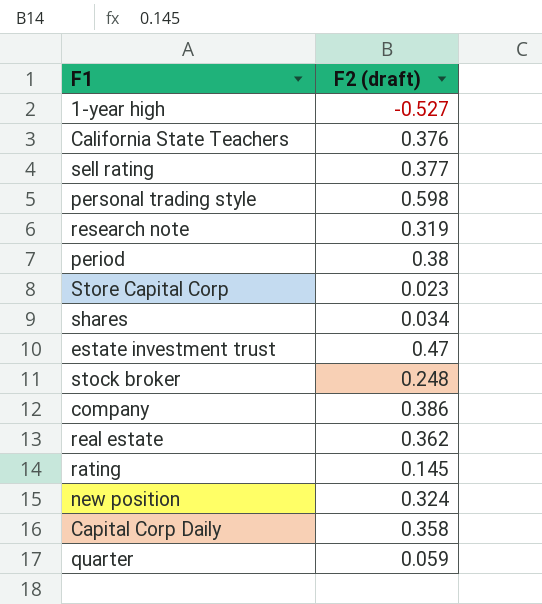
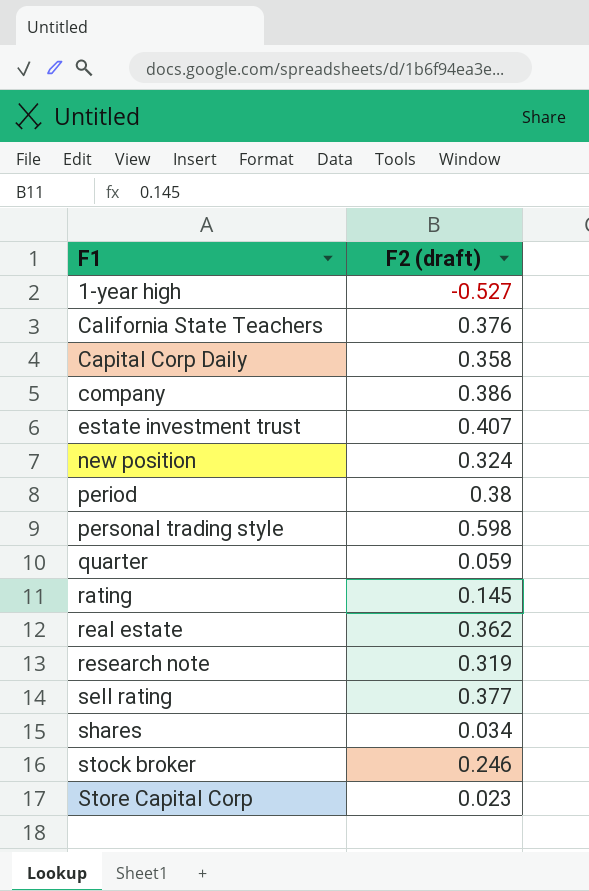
row order: none -> F1 ascending
estate investment trust | F2 (draft): 0.47 -> 0.407
stock broker | F2 (draft): 0.248 -> 0.246

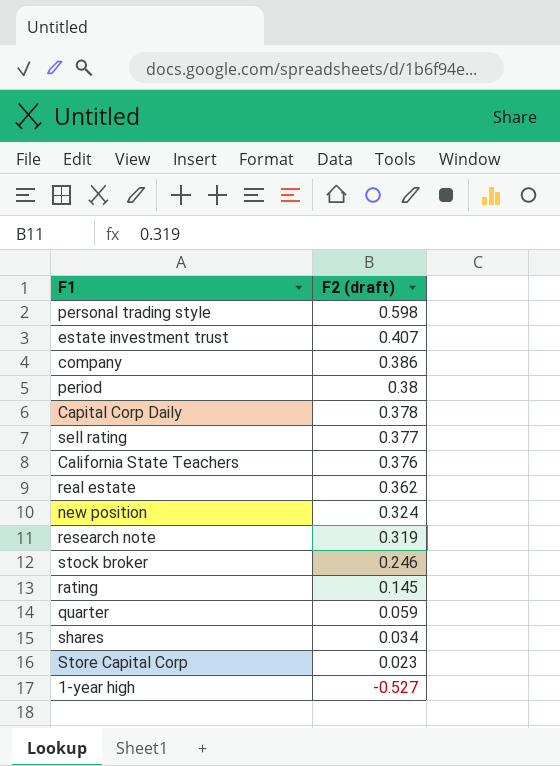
row order: F1 ascending -> F2 (draft) descending
Capital Corp Daily | F2 (draft): 0.358 -> 0.378

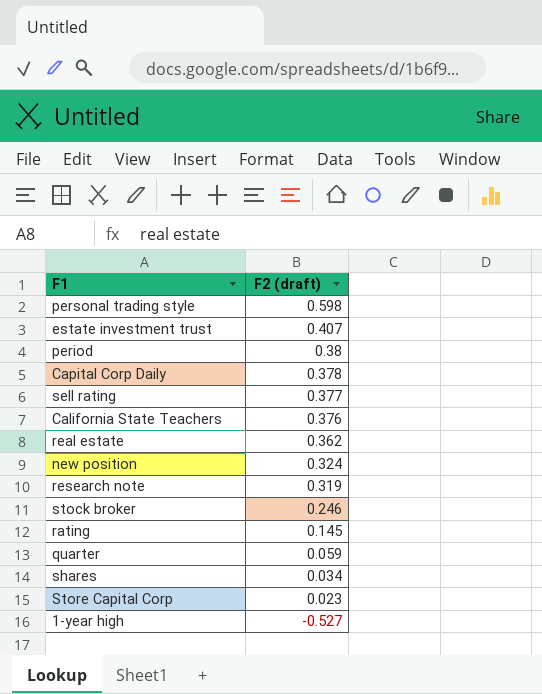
row company: 0.386 -> none

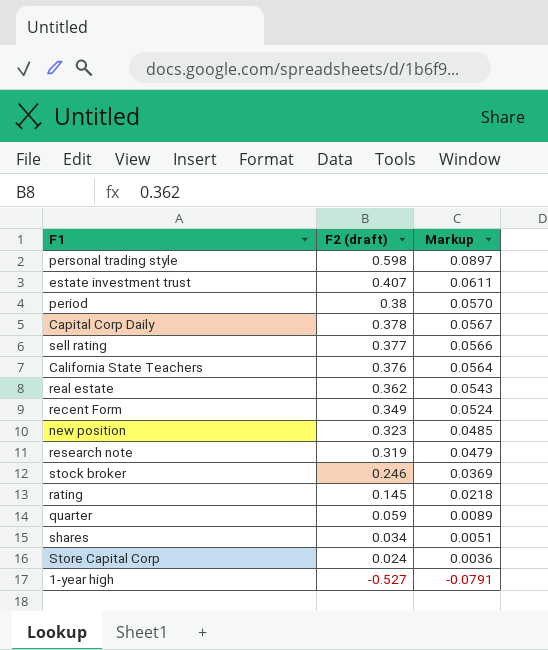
column Markup | formula: none -> [F2 (draft)] * 0.15
row recent Form: none -> 0.349 | 0.0524
new position | F2 (draft): 0.324 -> 0.323
Store Capital Corp | F2 (draft): 0.023 -> 0.024

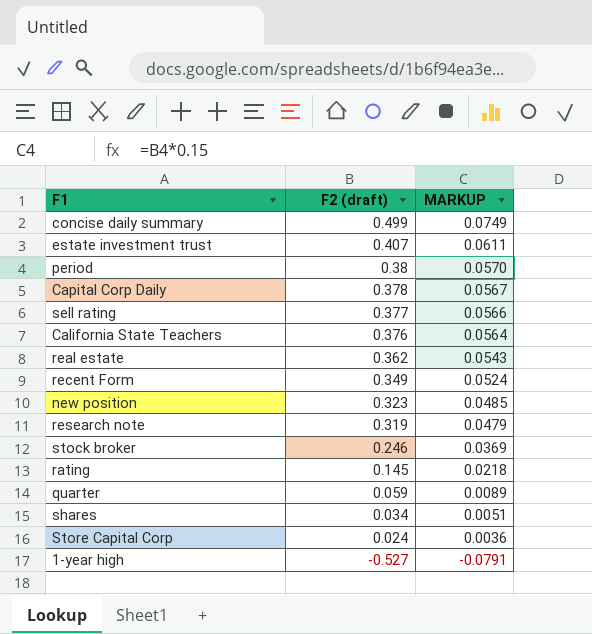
column name: Markup -> MARKUP
row personal trading style: 0.598 | 0.0897 -> none
row concise daily summary: none -> 0.499 | 0.0749

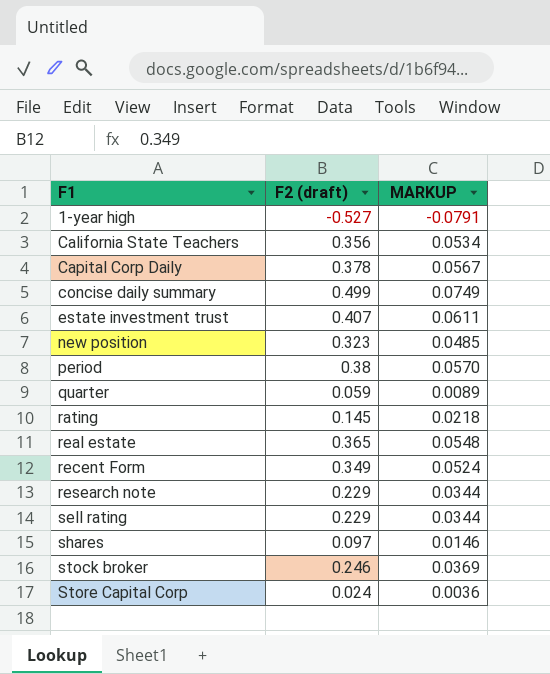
row order: F2 (draft) descending -> F1 ascending
California State Teachers | F2 (draft): 0.376 -> 0.356
California State Teachers | MARKUP: 0.0564 -> 0.0534
real estate | F2 (draft): 0.362 -> 0.365
real estate | MARKUP: 0.0543 -> 0.0548
research note | F2 (draft): 0.319 -> 0.229
research note | MARKUP: 0.0479 -> 0.0344
sell rating | F2 (draft): 0.377 -> 0.229
sell rating | MARKUP: 0.0566 -> 0.0344
shares | F2 (draft): 0.034 -> 0.097
shares | MARKUP: 0.0051 -> 0.0146

